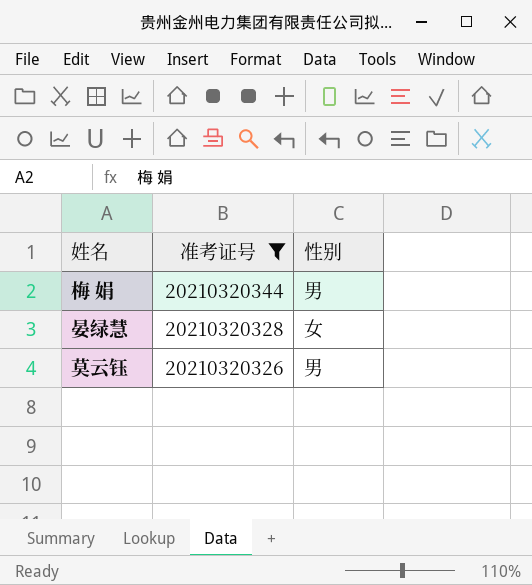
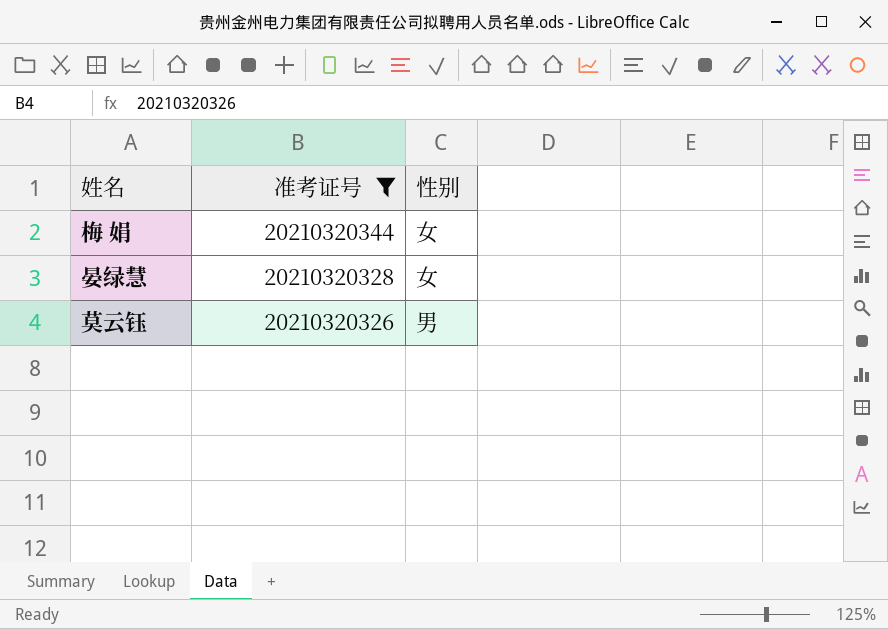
梅 娟 | 性别: 男 -> 女

